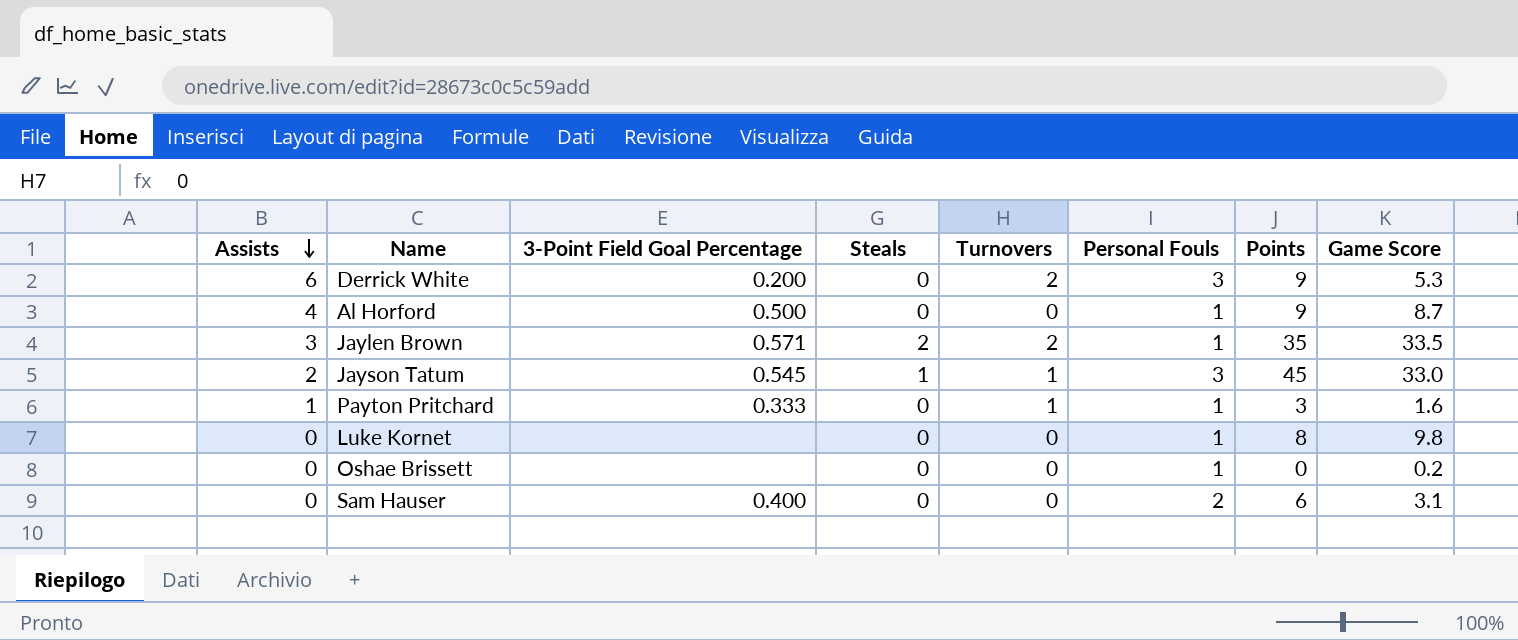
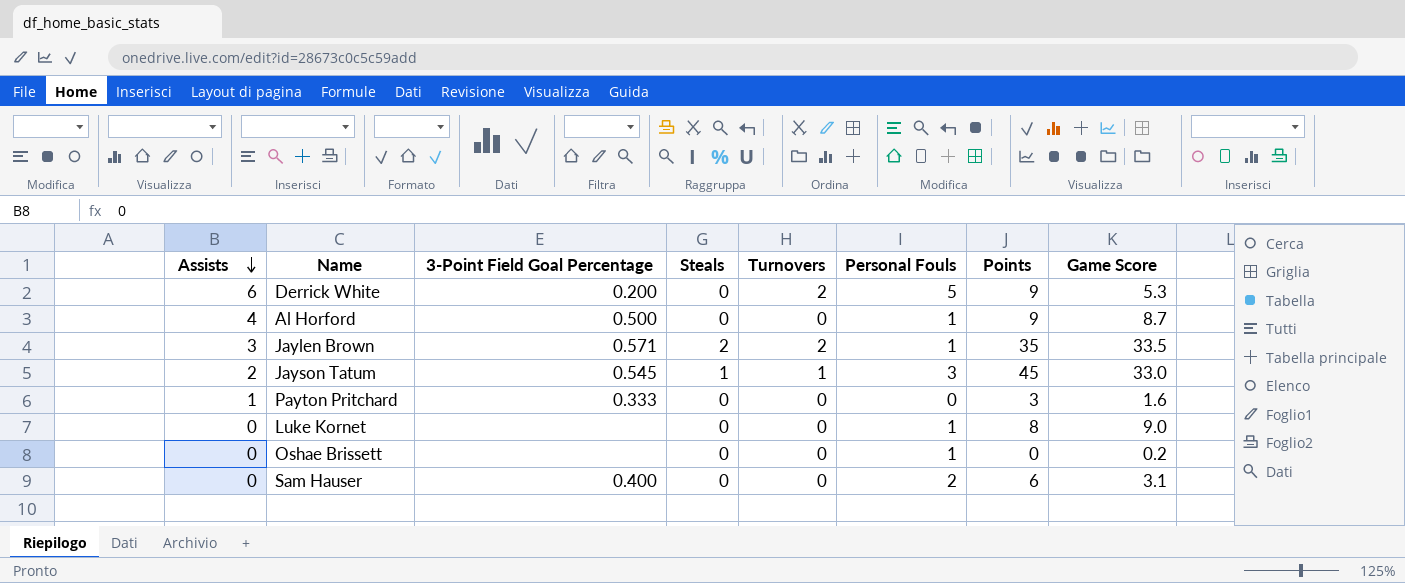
Derrick White | Personal Fouls: 3 -> 5
Payton Pritchard | Turnovers: 1 -> 0
Payton Pritchard | Personal Fouls: 1 -> 0
Luke Kornet | Game Score: 9.8 -> 9.0

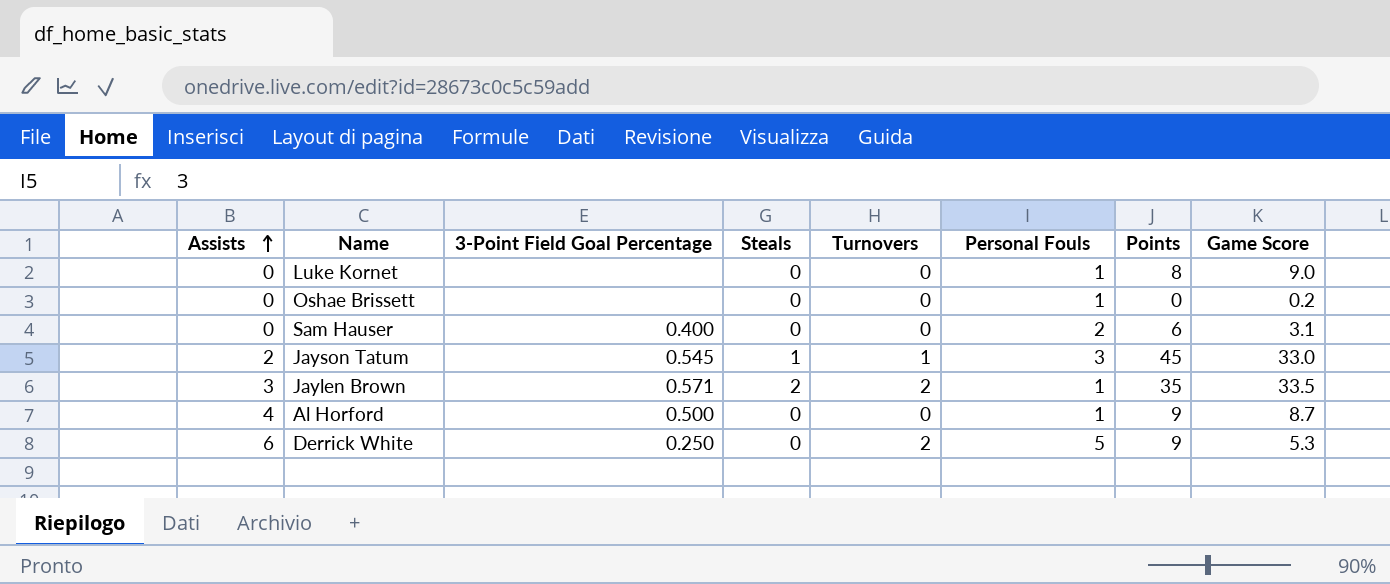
row order: Assists descending -> Assists ascending
row Payton Pritchard: 1 | 0.333 | 0 | 0 | 0 | 3 | 1.6 -> none
Derrick White | 3-Point Field Goal Percentage: 0.200 -> 0.250

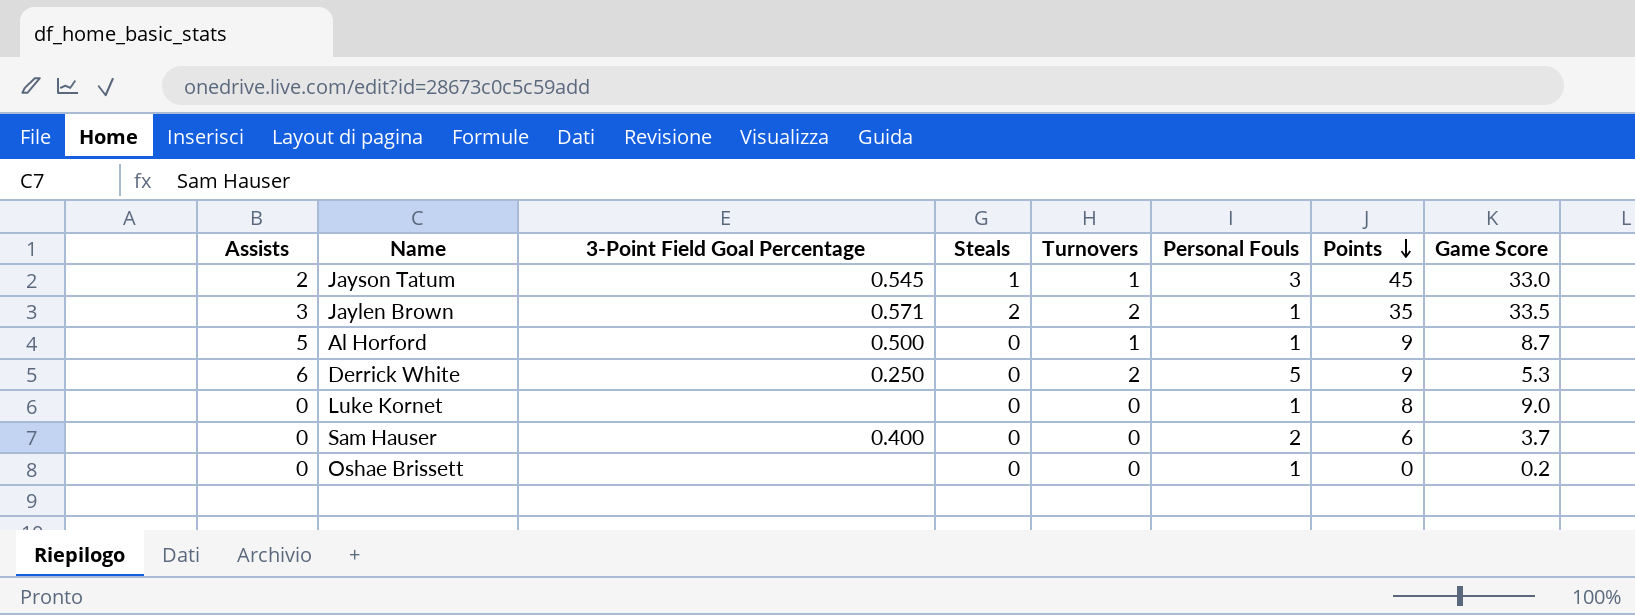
row order: Assists ascending -> Points descending
Al Horford | Assists: 4 -> 5
Al Horford | Turnovers: 0 -> 1
Sam Hauser | Game Score: 3.1 -> 3.7

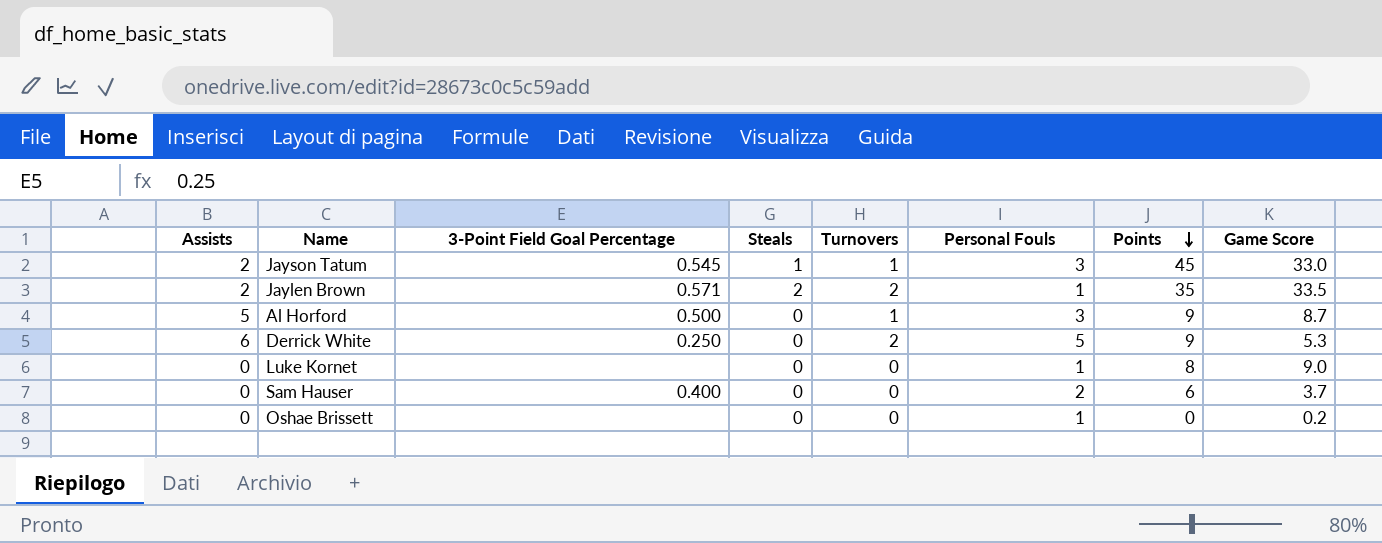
Jaylen Brown | Assists: 3 -> 2
Al Horford | Personal Fouls: 1 -> 3

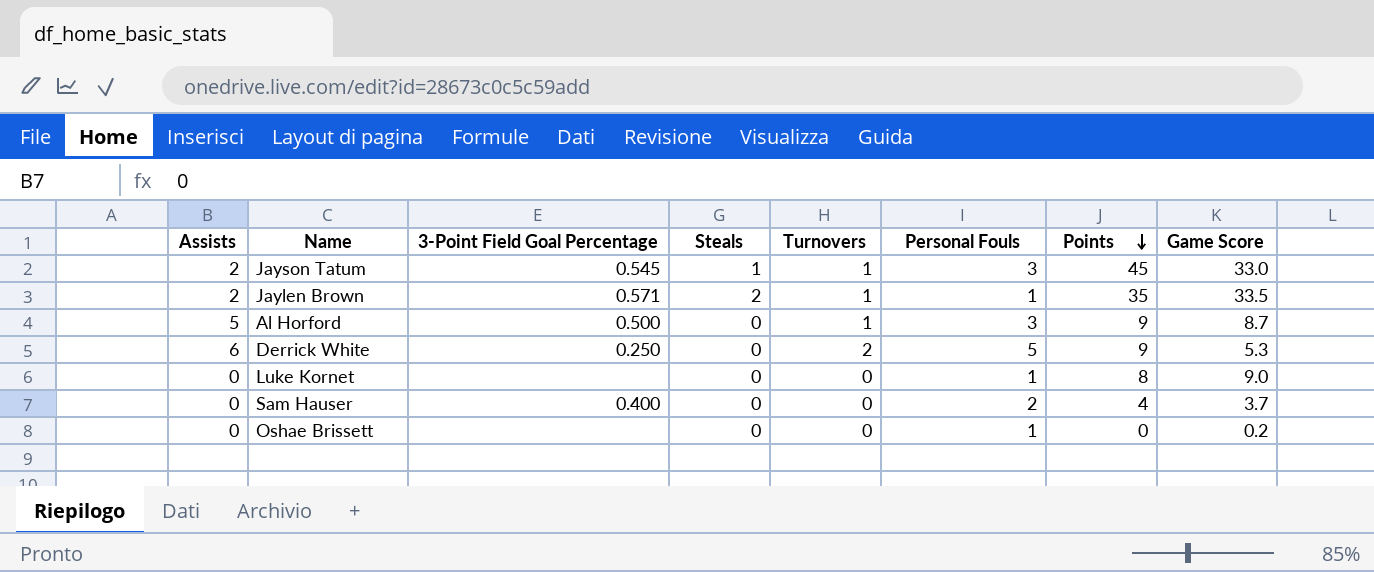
Jaylen Brown | Turnovers: 2 -> 1
Sam Hauser | Points: 6 -> 4

